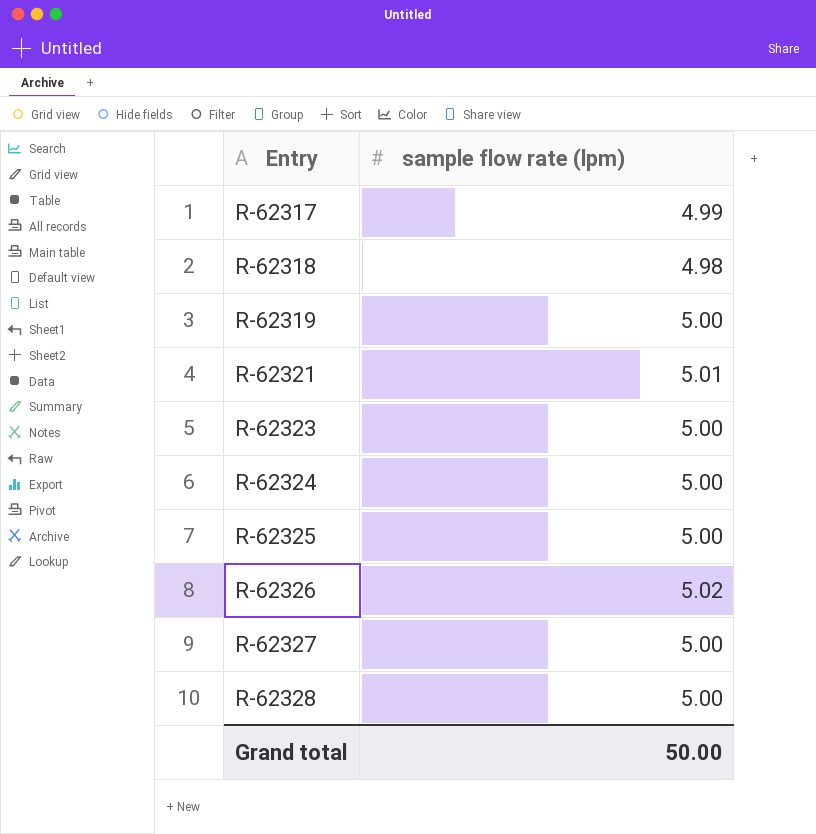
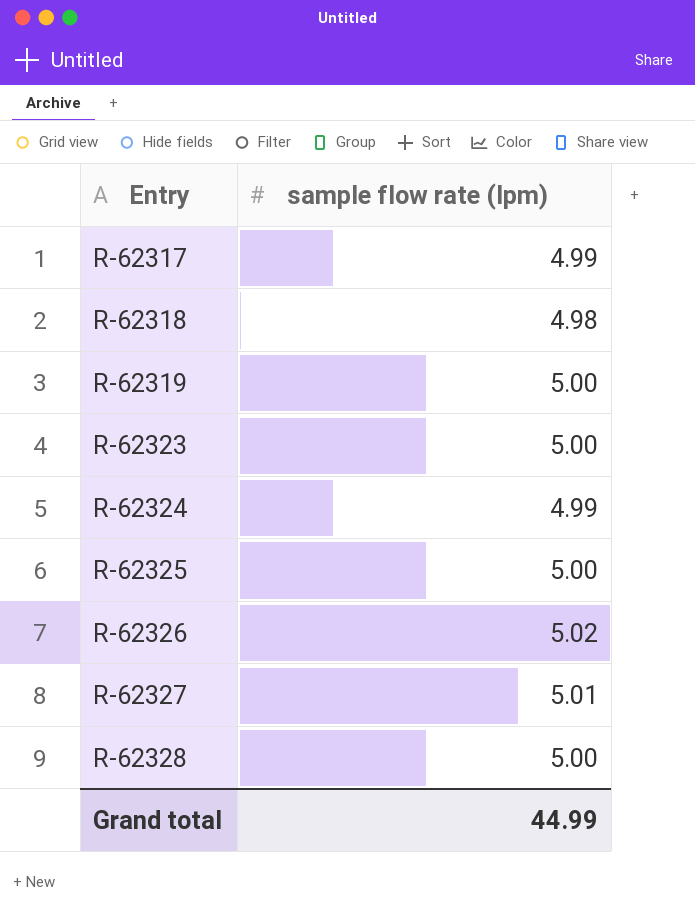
row R-62321: 5.01 -> none
R-62324 | sample flow rate (lpm): 5.00 -> 4.99
R-62327 | sample flow rate (lpm): 5.00 -> 5.01
Grand total | sample flow rate (lpm): 50.00 -> 44.99

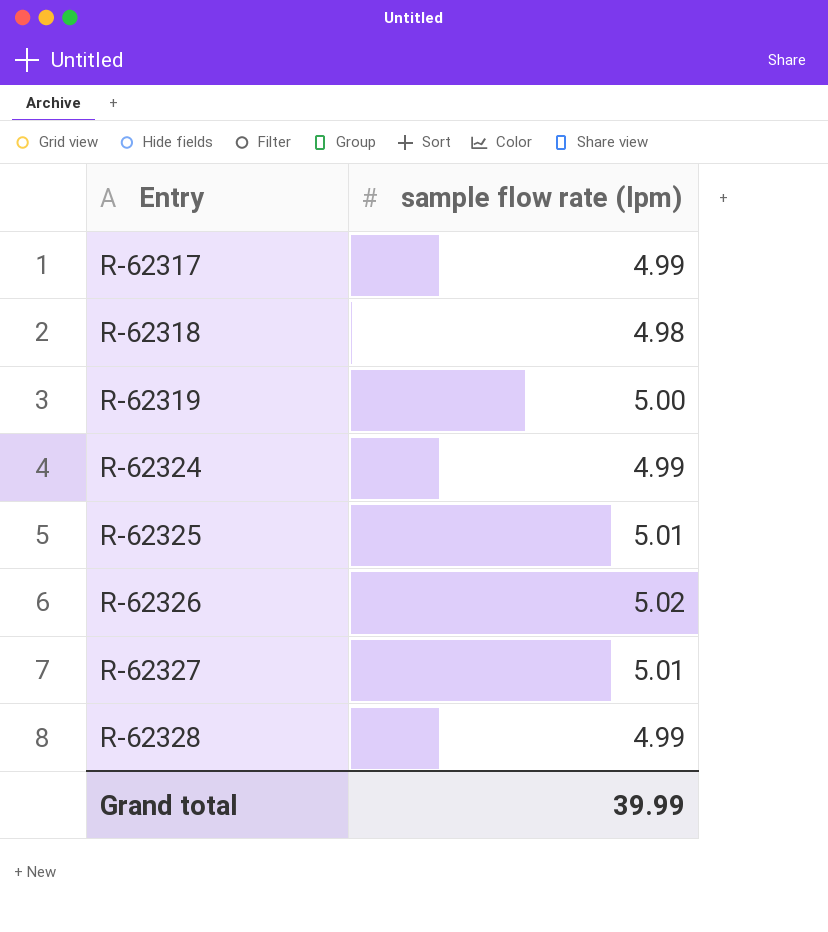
row R-62323: 5.00 -> none
R-62325 | sample flow rate (lpm): 5.00 -> 5.01
R-62328 | sample flow rate (lpm): 5.00 -> 4.99
Grand total | sample flow rate (lpm): 44.99 -> 39.99

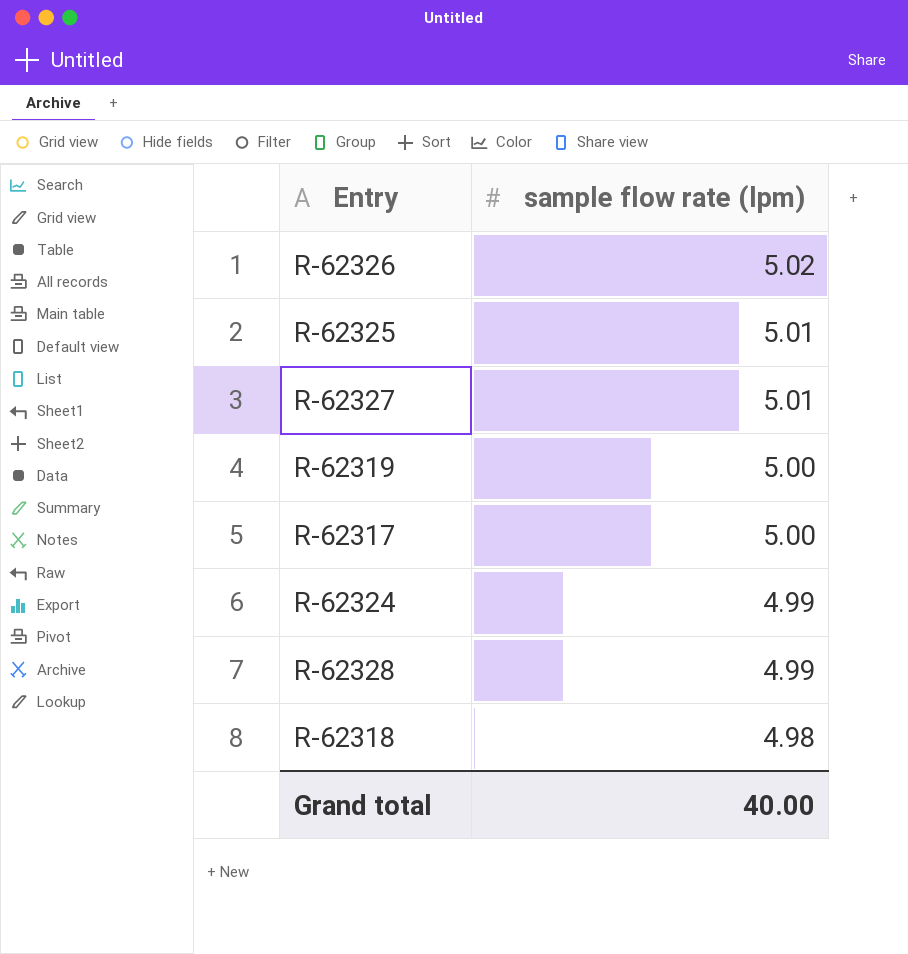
row order: Entry ascending -> sample flow rate (lpm) descending
R-62317 | sample flow rate (lpm): 4.99 -> 5.00
Grand total | sample flow rate (lpm): 39.99 -> 40.00

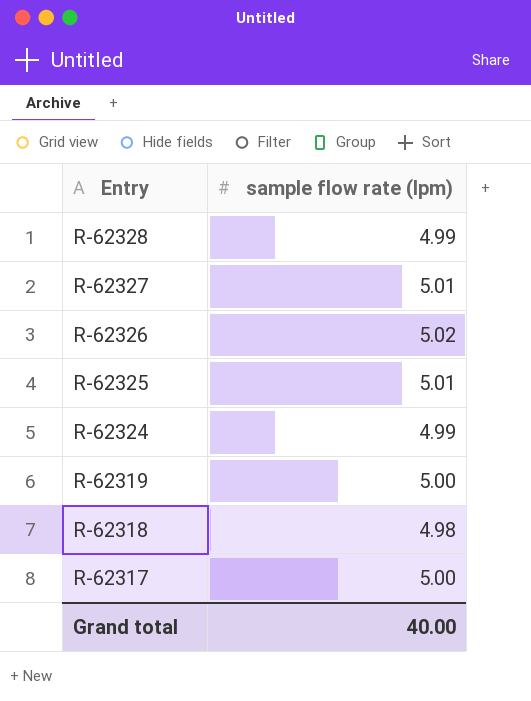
row order: sample flow rate (lpm) descending -> Entry descending

